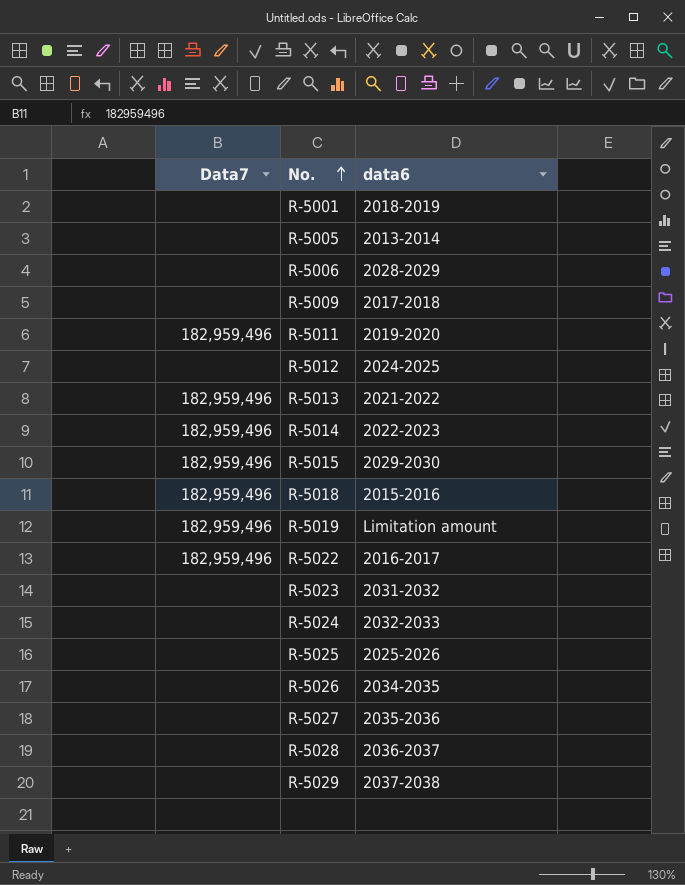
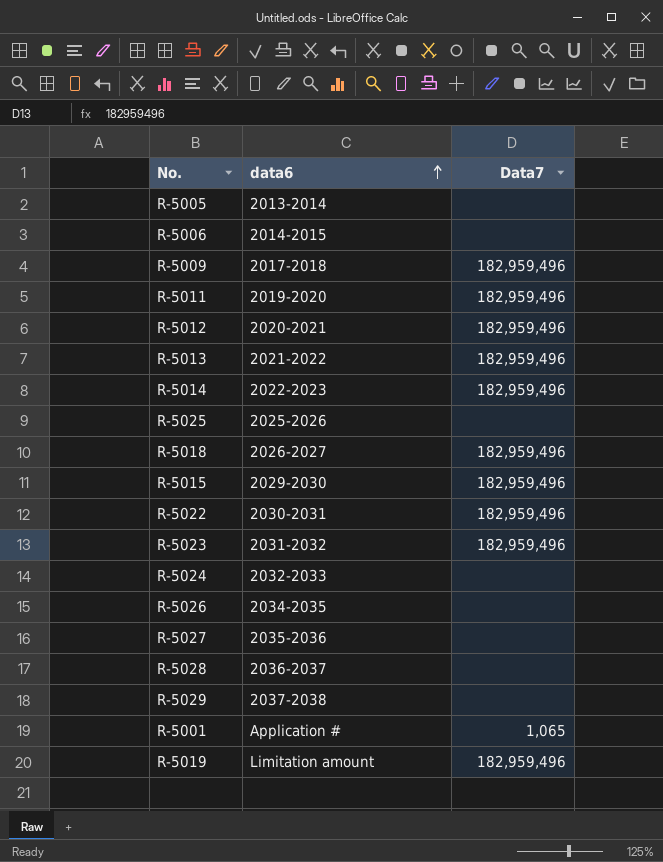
row order: No. ascending -> data6 ascending
column Data7 | position: 1 -> 3
R-5006 | data6: 2028-2029 -> 2014-2015
R-5009 | Data7: none -> 182,959,496
R-5012 | data6: 2024-2025 -> 2020-2021
R-5012 | Data7: none -> 182,959,496
R-5018 | data6: 2015-2016 -> 2026-2027
R-5022 | data6: 2016-2017 -> 2030-2031
R-5023 | Data7: none -> 182,959,496
R-5001 | data6: 2018-2019 -> Application #
R-5001 | Data7: none -> 1,065

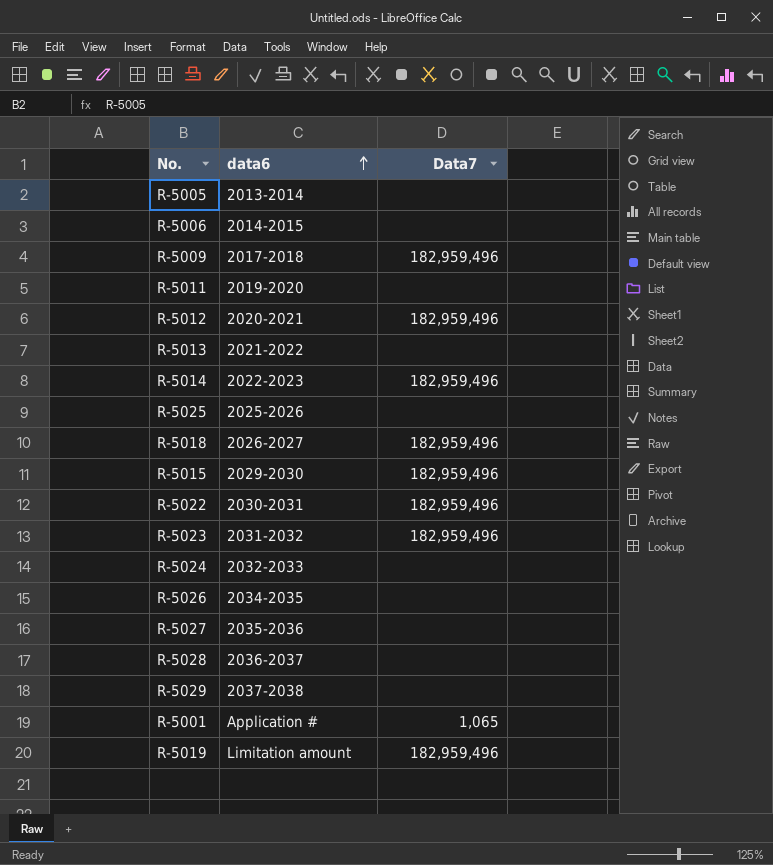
R-5011 | Data7: 182,959,496 -> none
R-5013 | Data7: 182,959,496 -> none

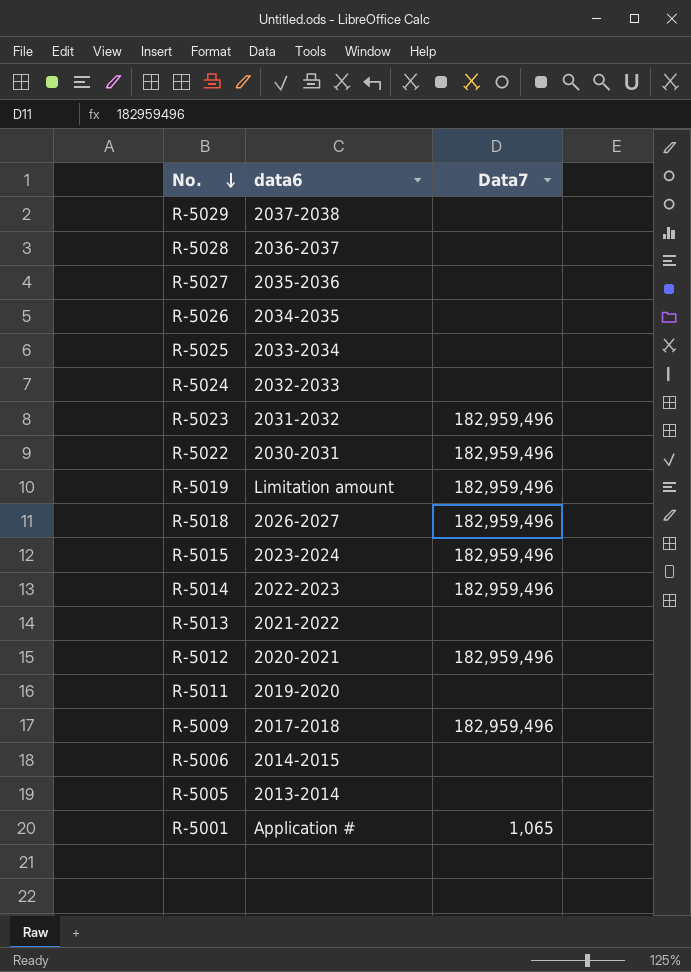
row order: data6 ascending -> No. descending
R-5025 | data6: 2025-2026 -> 2033-2034
R-5015 | data6: 2029-2030 -> 2023-2024

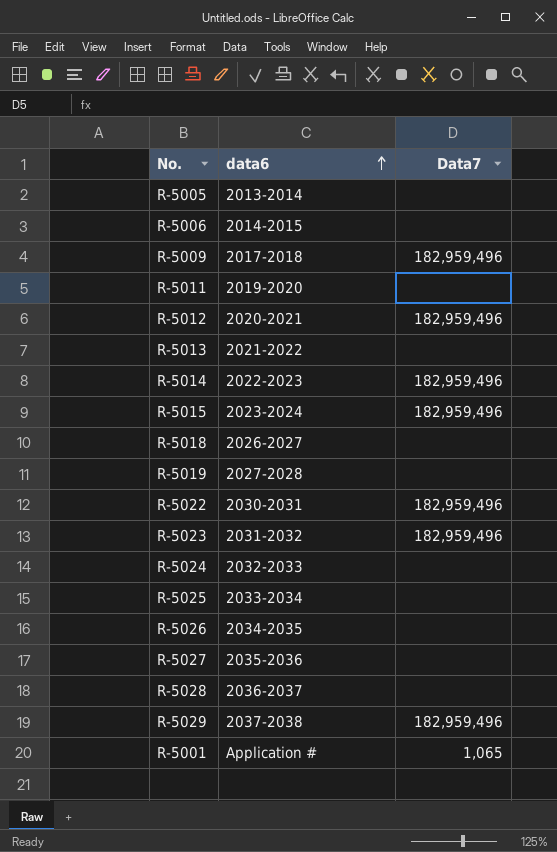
row order: No. descending -> data6 ascending
R-5018 | Data7: 182,959,496 -> none
R-5019 | data6: Limitation amount -> 2027-2028
R-5019 | Data7: 182,959,496 -> none
R-5029 | Data7: none -> 182,959,496

